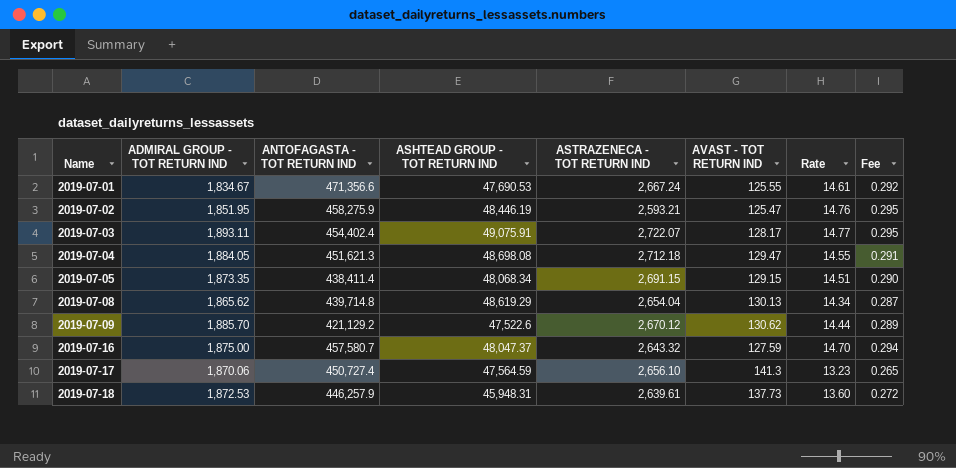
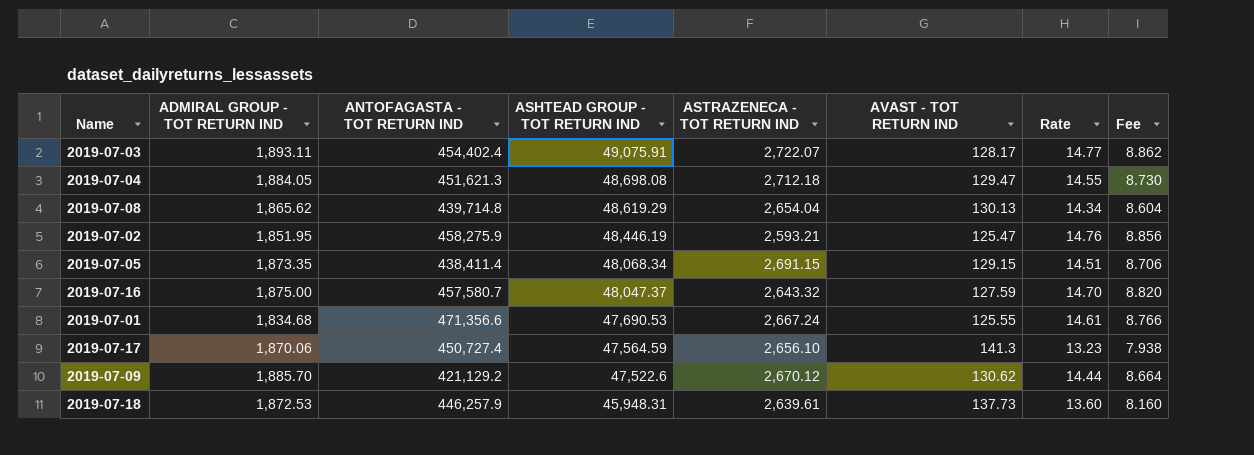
row order: Name ascending -> ASHTEAD GROUP - TOT RETURN IND descending
column Fee | formula: [Rate] * 0.02 -> [Rate] * 0.6
2019-07-01 | ADMIRAL GROUP - TOT RETURN IND: 1,834.67 -> 1,834.68

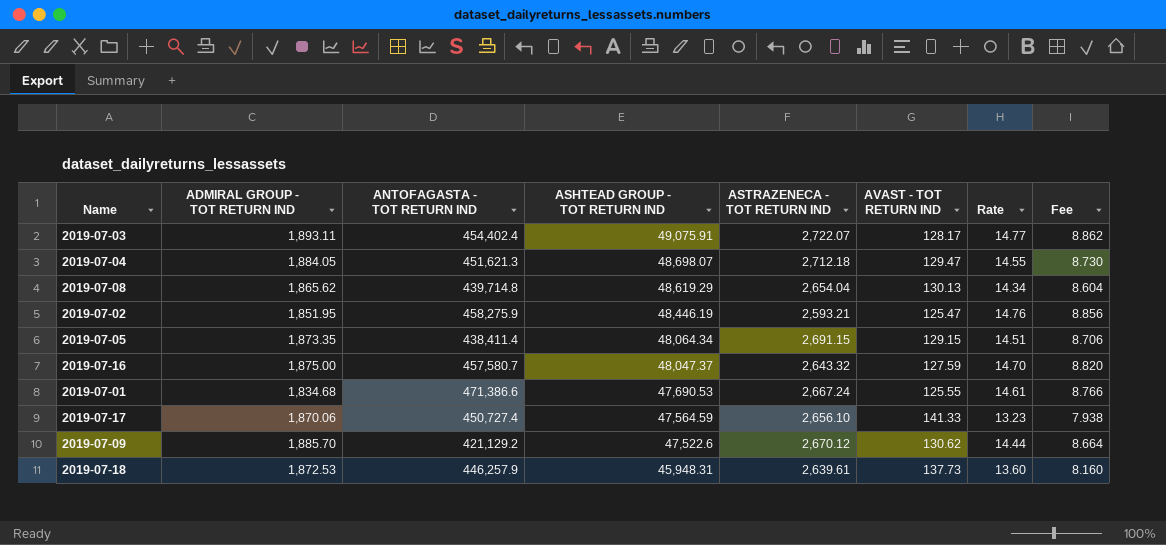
2019-07-04 | ASHTEAD GROUP - TOT RETURN IND: 48,698.08 -> 48,698.07
2019-07-05 | ASHTEAD GROUP - TOT RETURN IND: 48,068.34 -> 48,064.34
2019-07-01 | ANTOFAGASTA - TOT RETURN IND: 471,356.6 -> 471,386.6
2019-07-17 | AVAST - TOT RETURN IND: 141.3 -> 141.33

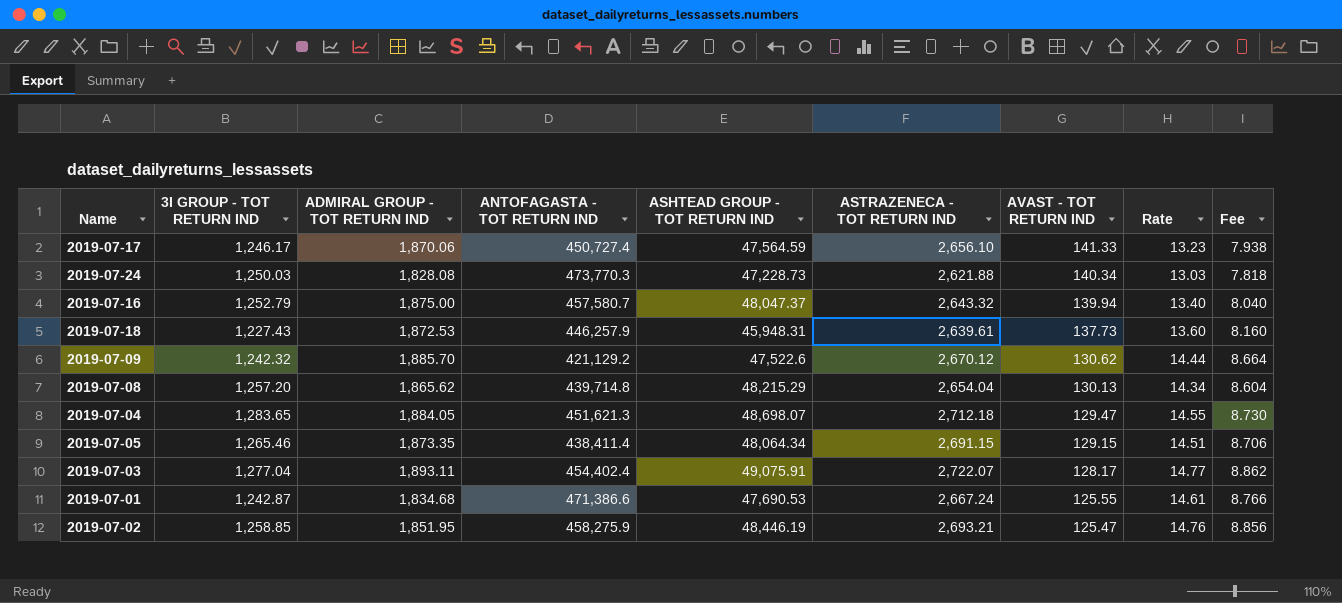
row order: ASHTEAD GROUP - TOT RETURN IND descending -> AVAST - TOT RETURN IND descending
column 3I GROUP - TOT RETURN IND | position: none -> 2
row 2019-07-24: none -> 1,250.03 | 1,828.08 | 473,770.3 | 47,228.73 | 2,621.88 | 140.34 | 13.03 | 7.818
2019-07-16 | AVAST - TOT RETURN IND: 127.59 -> 139.94
2019-07-16 | Rate: 14.70 -> 13.40
2019-07-16 | Fee: 8.820 -> 8.040
2019-07-08 | ASHTEAD GROUP - TOT RETURN IND: 48,619.29 -> 48,215.29
2019-07-02 | ASTRAZENECA - TOT RETURN IND: 2,593.21 -> 2,693.21

